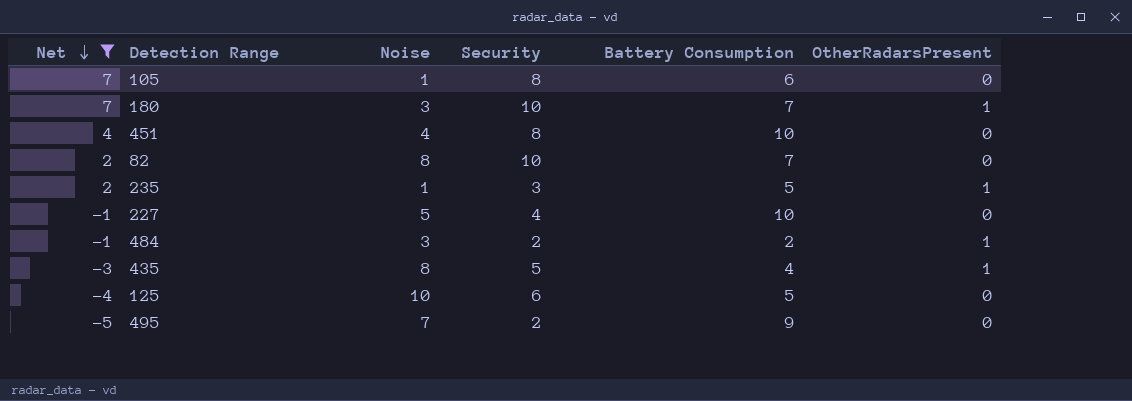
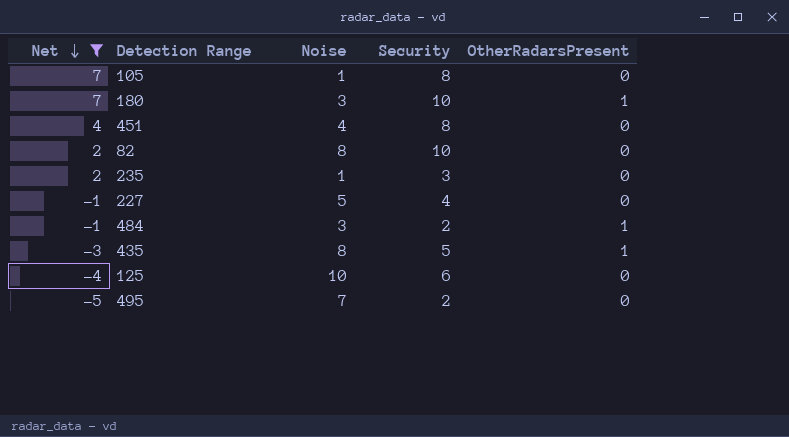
column Battery Consumption | position: 5 -> none
235 | OtherRadarsPresent: 1 -> 0

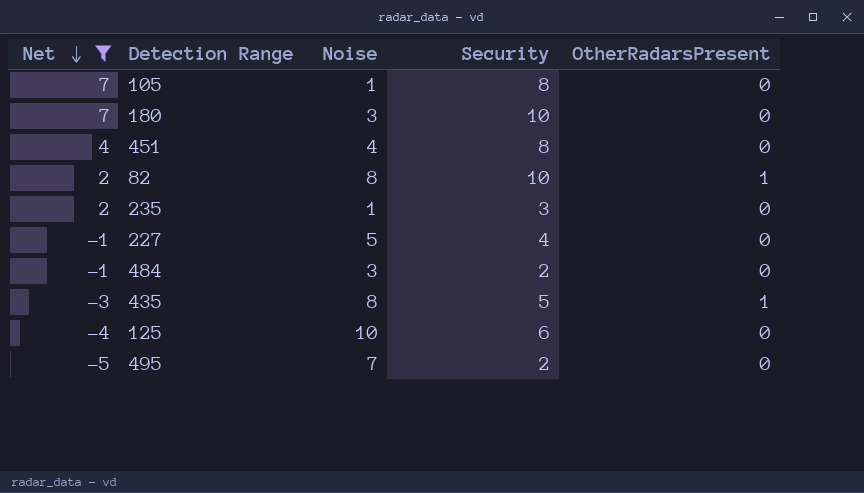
180 | OtherRadarsPresent: 1 -> 0
82 | OtherRadarsPresent: 0 -> 1
484 | OtherRadarsPresent: 1 -> 0

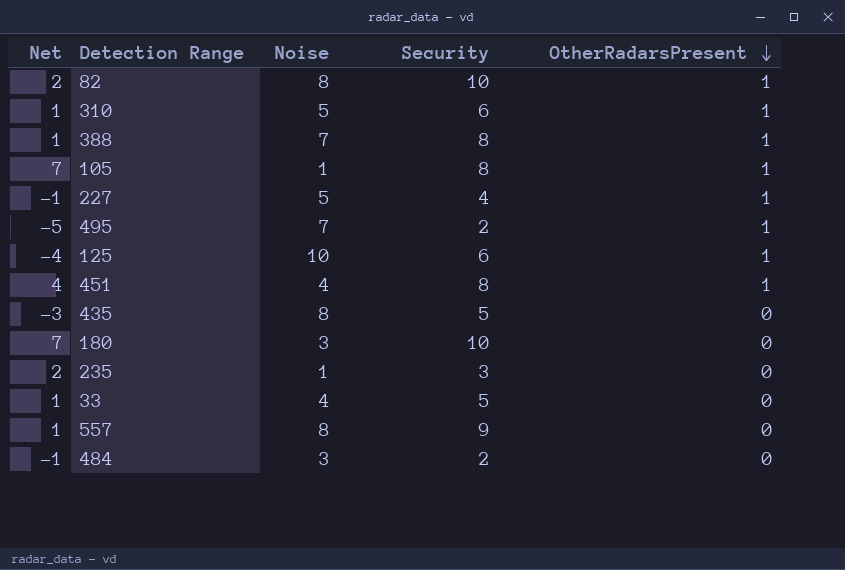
filter: Net != 1 -> none
row order: Net descending -> OtherRadarsPresent descending
105 | OtherRadarsPresent: 0 -> 1
227 | OtherRadarsPresent: 0 -> 1
495 | OtherRadarsPresent: 0 -> 1
125 | OtherRadarsPresent: 0 -> 1
451 | OtherRadarsPresent: 0 -> 1
435 | OtherRadarsPresent: 1 -> 0

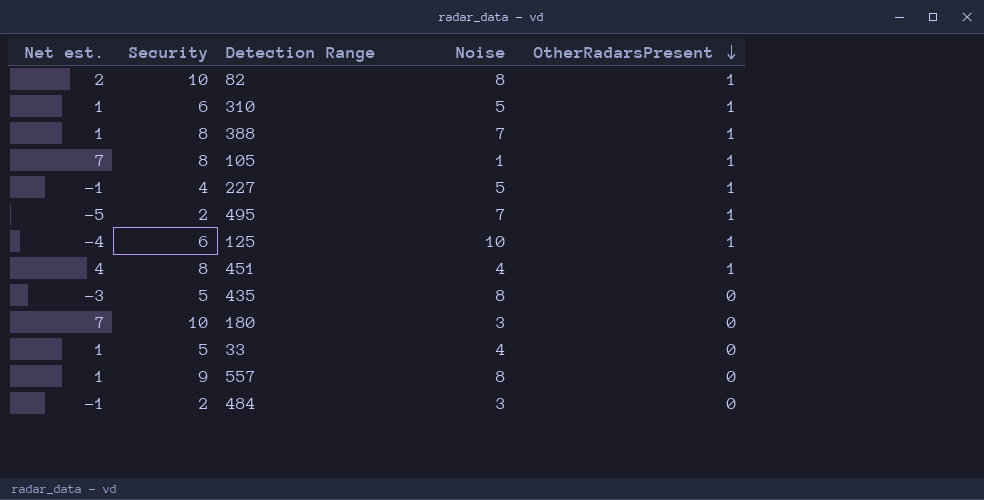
column name: Net -> Net est.
column Security | position: 4 -> 2
row 235: 2 | 1 | 3 | 0 -> none

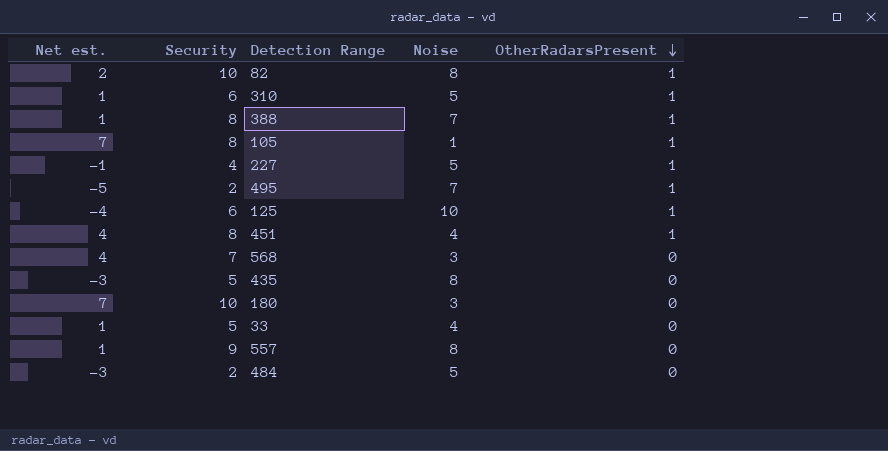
row 568: none -> 4 | 7 | 3 | 0
484 | Net est.: -1 -> -3
484 | Noise: 3 -> 5

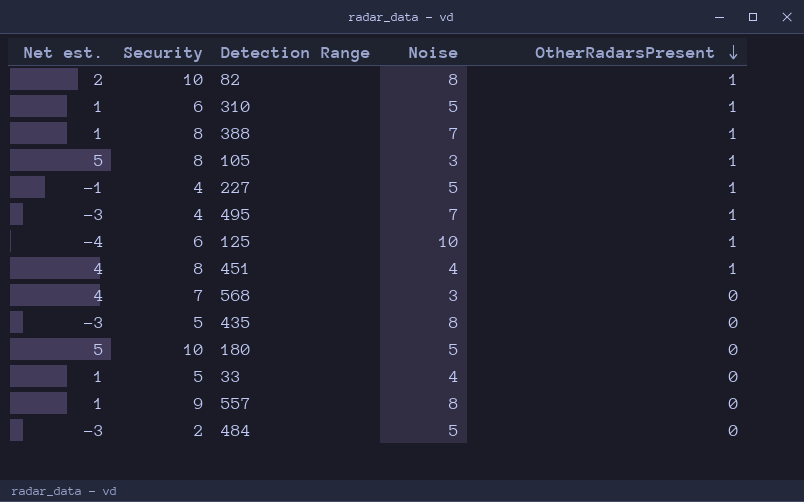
105 | Net est.: 7 -> 5
105 | Noise: 1 -> 3
495 | Net est.: -5 -> -3
495 | Security: 2 -> 4
180 | Net est.: 7 -> 5
180 | Noise: 3 -> 5

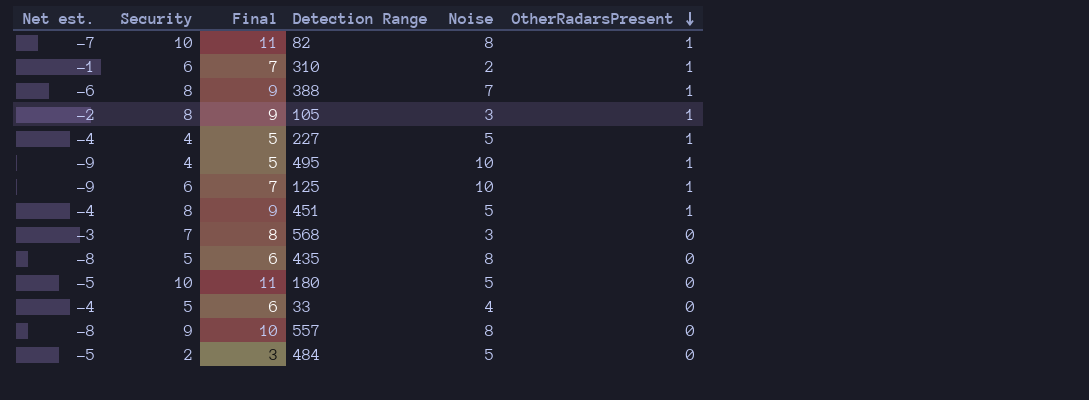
column Net est. | formula: [Security] - [Noise] -> [OtherRadarsPresent] - [Noise]
column Final | formula: none -> [Security] + 1
310 | Noise: 5 -> 2
495 | Noise: 7 -> 10
451 | Noise: 4 -> 5

